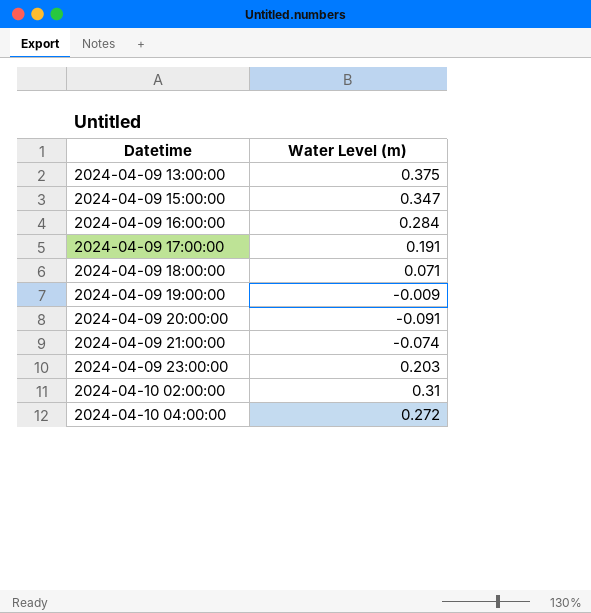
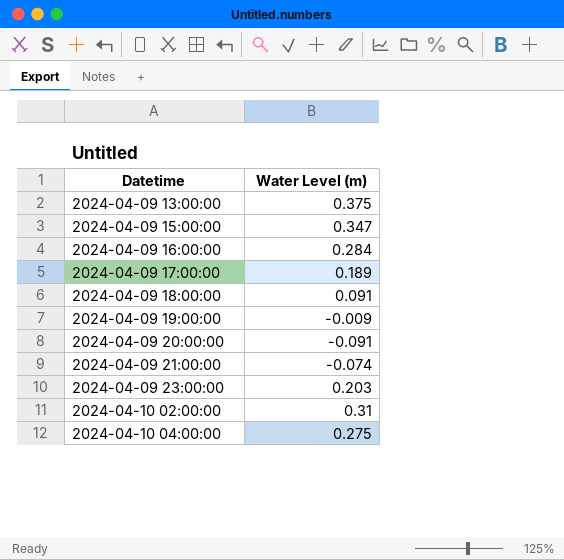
2024-04-09 17:00:00 | Water Level (m): 0.191 -> 0.189
2024-04-09 18:00:00 | Water Level (m): 0.071 -> 0.091
2024-04-10 04:00:00 | Water Level (m): 0.272 -> 0.275

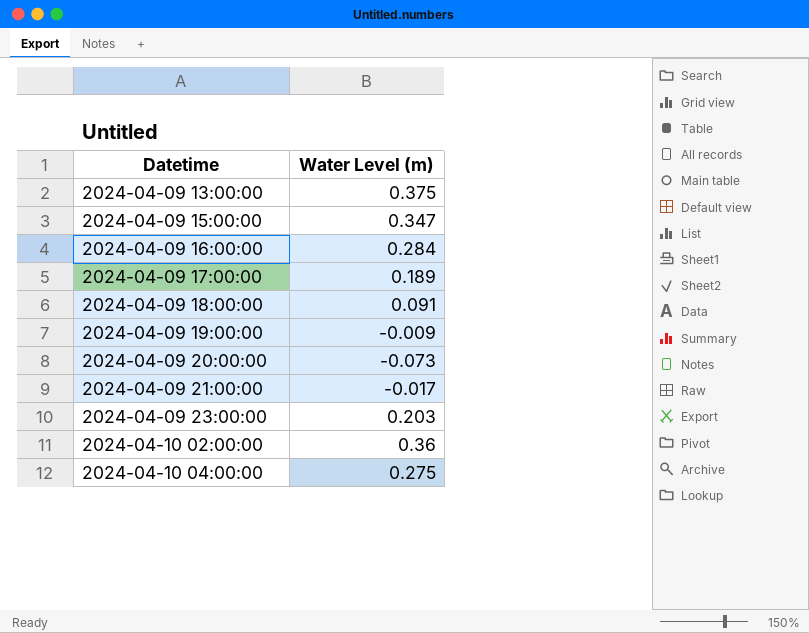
2024-04-09 20:00:00 | Water Level (m): -0.091 -> -0.073
2024-04-09 21:00:00 | Water Level (m): -0.074 -> -0.017
2024-04-10 02:00:00 | Water Level (m): 0.31 -> 0.36

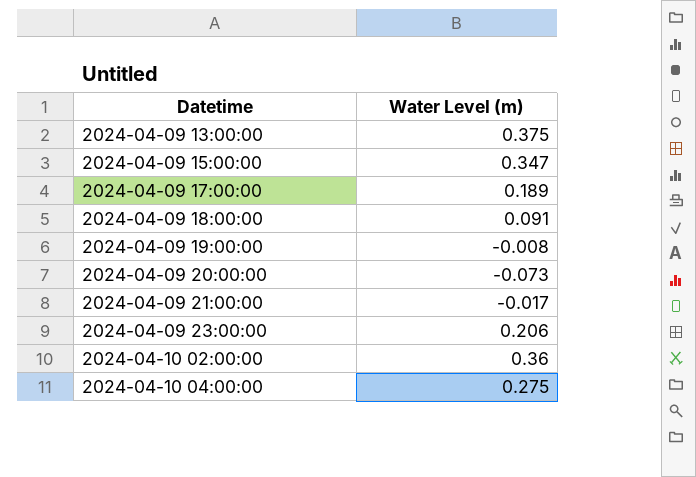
row 2024-04-09 16:00:00: 0.284 -> none
2024-04-09 19:00:00 | Water Level (m): -0.009 -> -0.008
2024-04-09 23:00:00 | Water Level (m): 0.203 -> 0.206

